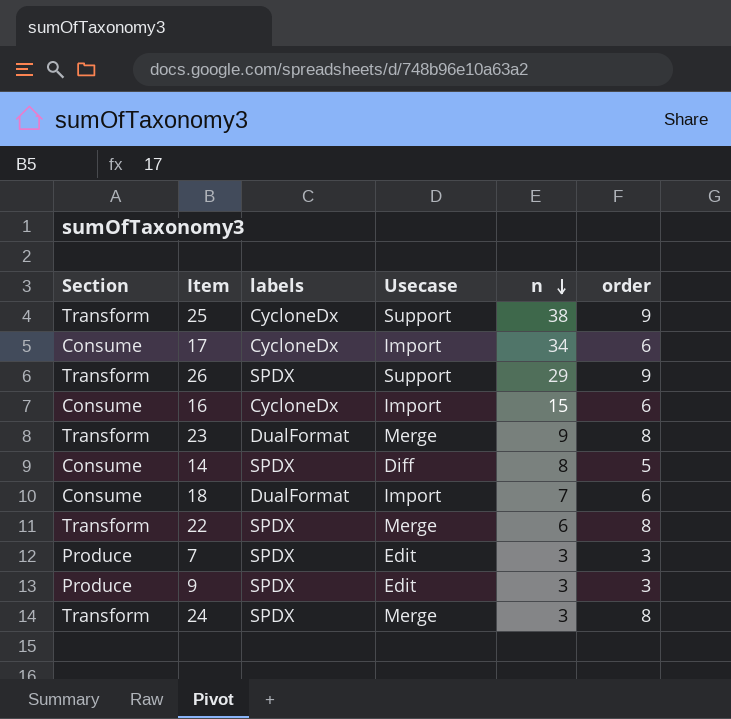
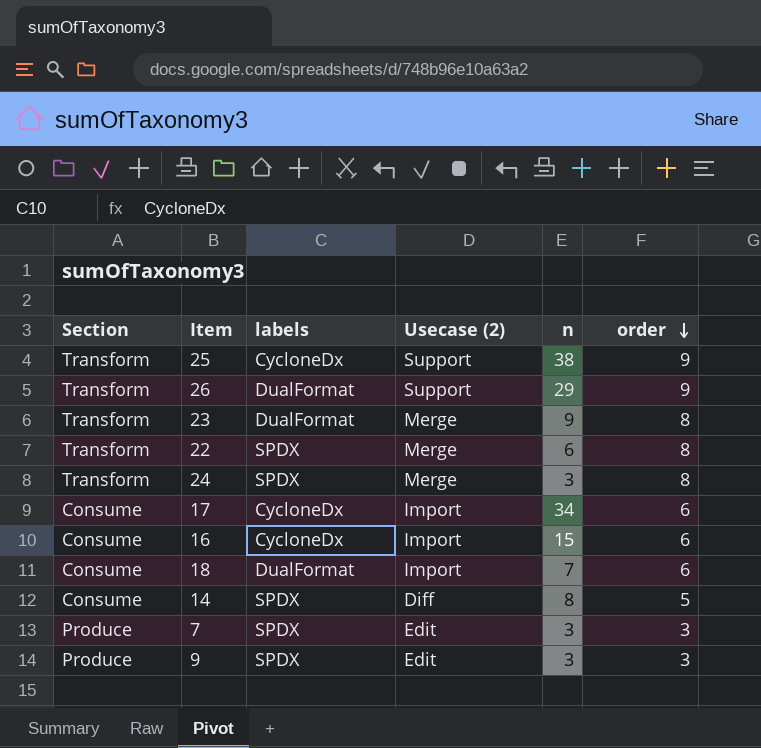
row order: n descending -> order descending
column name: Usecase -> Usecase (2)
26 | labels: SPDX -> DualFormat

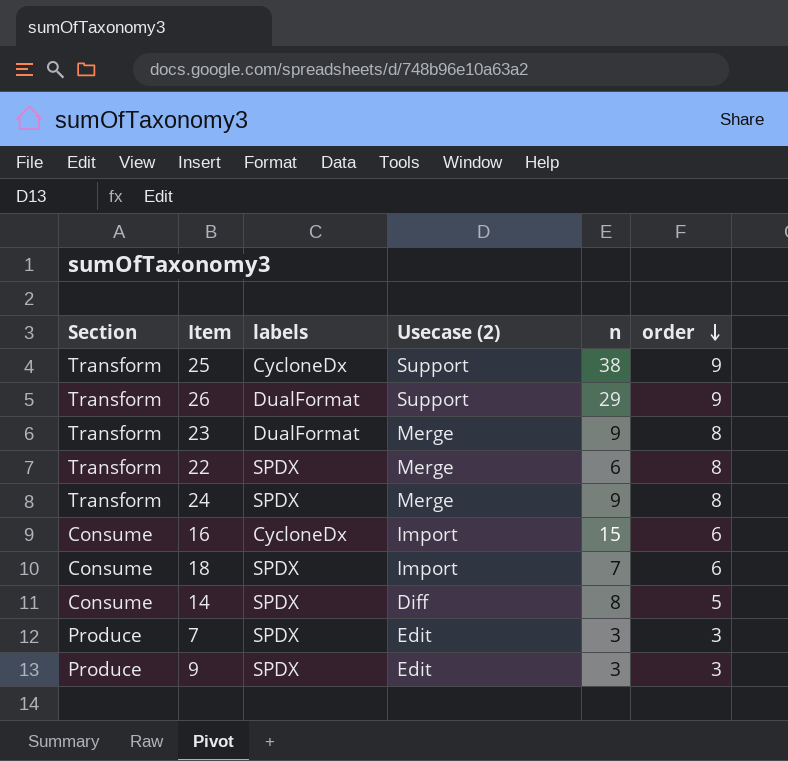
row 17: Consume | CycloneDx | Import | 34 | 6 -> none
24 | n: 3 -> 9
18 | labels: DualFormat -> SPDX

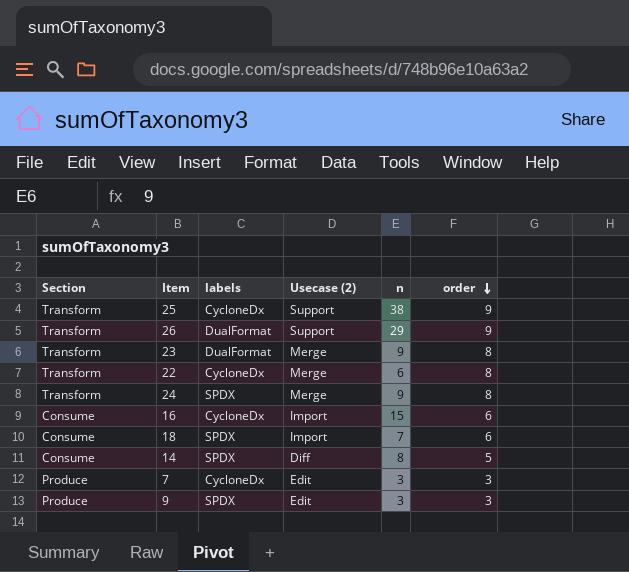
22 | labels: SPDX -> CycloneDx
7 | labels: SPDX -> CycloneDx

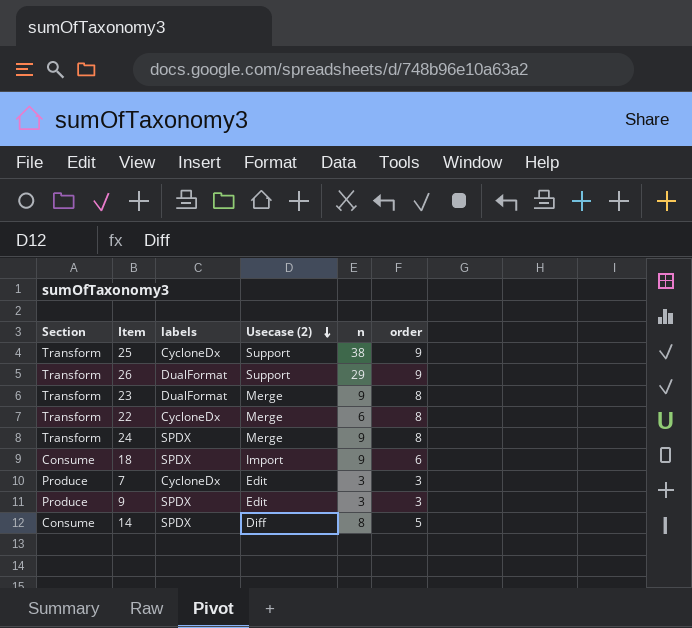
row order: order descending -> Usecase (2) descending
row 16: Consume | CycloneDx | Import | 15 | 6 -> none
18 | n: 7 -> 9

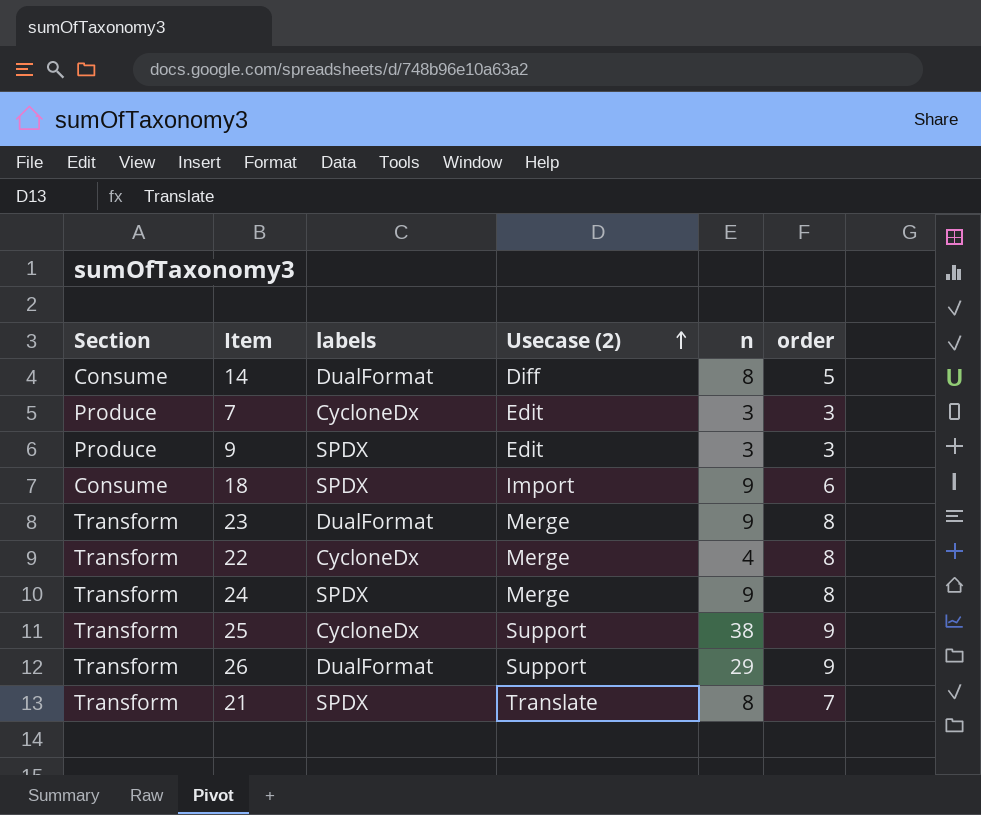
row order: Usecase (2) descending -> Usecase (2) ascending
14 | labels: SPDX -> DualFormat
22 | n: 6 -> 4
row 21: none -> Transform | SPDX | Translate | 8 | 7

